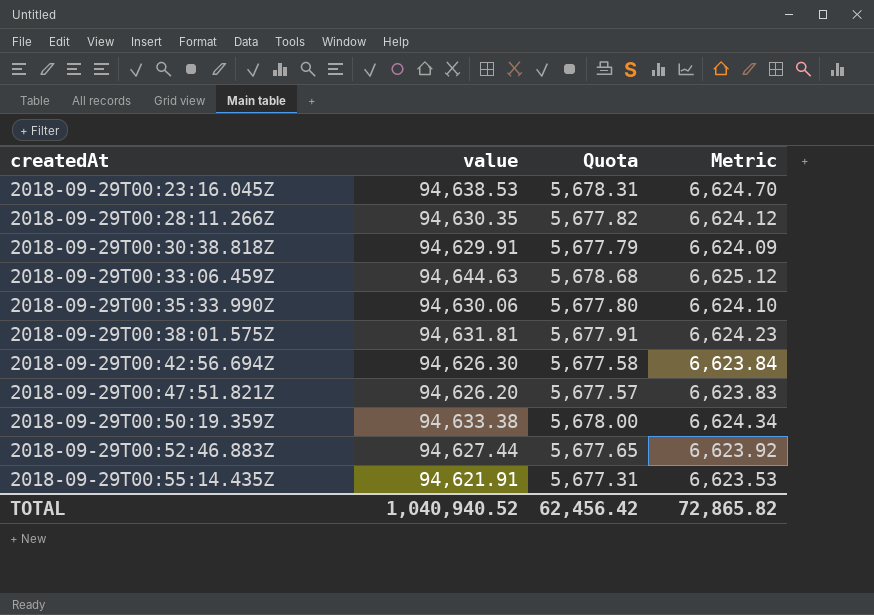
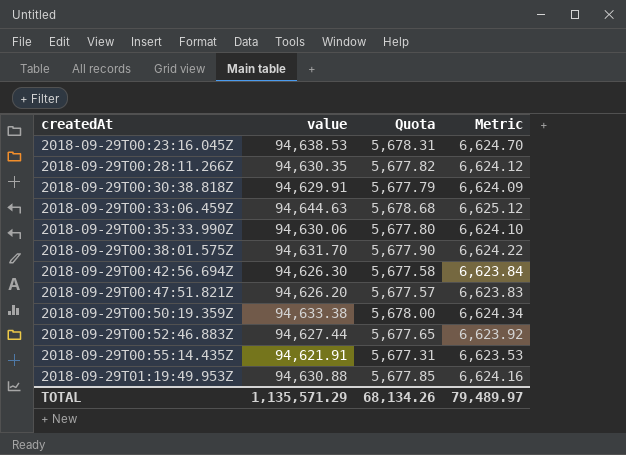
2018-09-29T00:38:01.575Z | value: 94,631.81 -> 94,631.70
2018-09-29T00:38:01.575Z | Quota: 5,677.91 -> 5,677.90
2018-09-29T00:38:01.575Z | Metric: 6,624.23 -> 6,624.22
row 2018-09-29T01:19:49.953Z: none -> 94,630.88 | 5,677.85 | 6,624.16
TOTAL | value: 1,040,940.52 -> 1,135,571.29
TOTAL | Quota: 62,456.42 -> 68,134.26
TOTAL | Metric: 72,865.82 -> 79,489.97

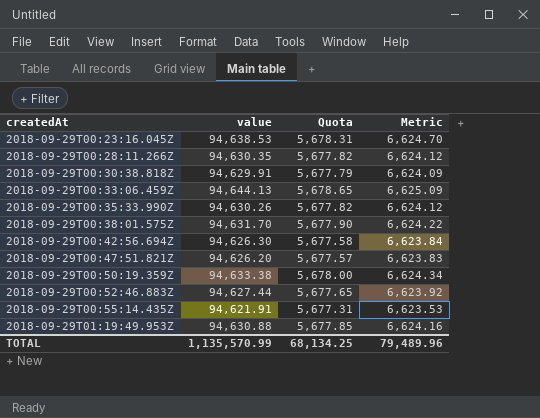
2018-09-29T00:33:06.459Z | value: 94,644.63 -> 94,644.13
2018-09-29T00:33:06.459Z | Quota: 5,678.68 -> 5,678.65
2018-09-29T00:33:06.459Z | Metric: 6,625.12 -> 6,625.09
2018-09-29T00:35:33.990Z | value: 94,630.06 -> 94,630.26
2018-09-29T00:35:33.990Z | Quota: 5,677.80 -> 5,677.82
2018-09-29T00:35:33.990Z | Metric: 6,624.10 -> 6,624.12
TOTAL | value: 1,135,571.29 -> 1,135,570.99
TOTAL | Quota: 68,134.26 -> 68,134.25
TOTAL | Metric: 79,489.97 -> 79,489.96

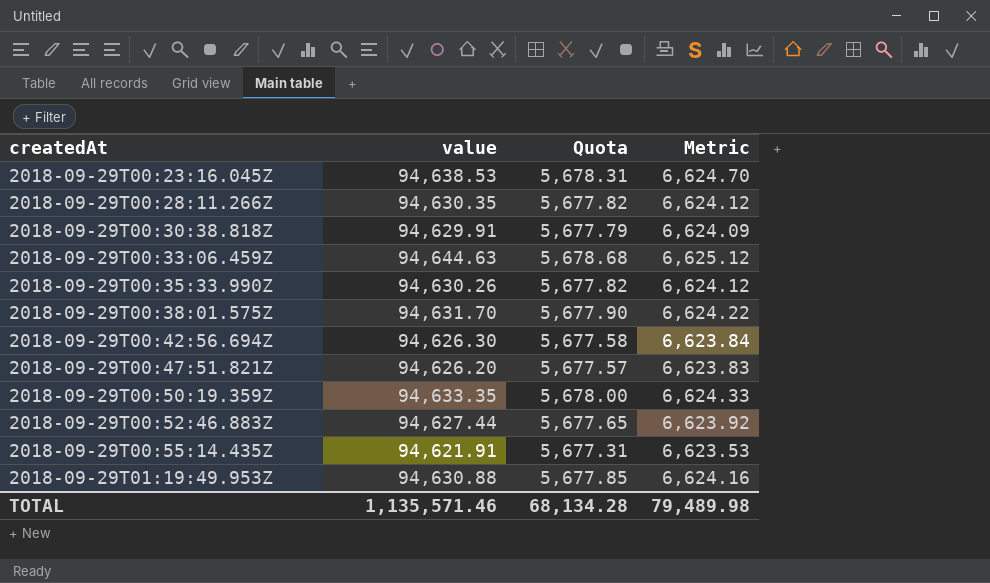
2018-09-29T00:33:06.459Z | value: 94,644.13 -> 94,644.63
2018-09-29T00:33:06.459Z | Quota: 5,678.65 -> 5,678.68
2018-09-29T00:33:06.459Z | Metric: 6,625.09 -> 6,625.12
2018-09-29T00:50:19.359Z | value: 94,633.38 -> 94,633.35
2018-09-29T00:50:19.359Z | Metric: 6,624.34 -> 6,624.33
TOTAL | value: 1,135,570.99 -> 1,135,571.46
TOTAL | Quota: 68,134.25 -> 68,134.28
TOTAL | Metric: 79,489.96 -> 79,489.98

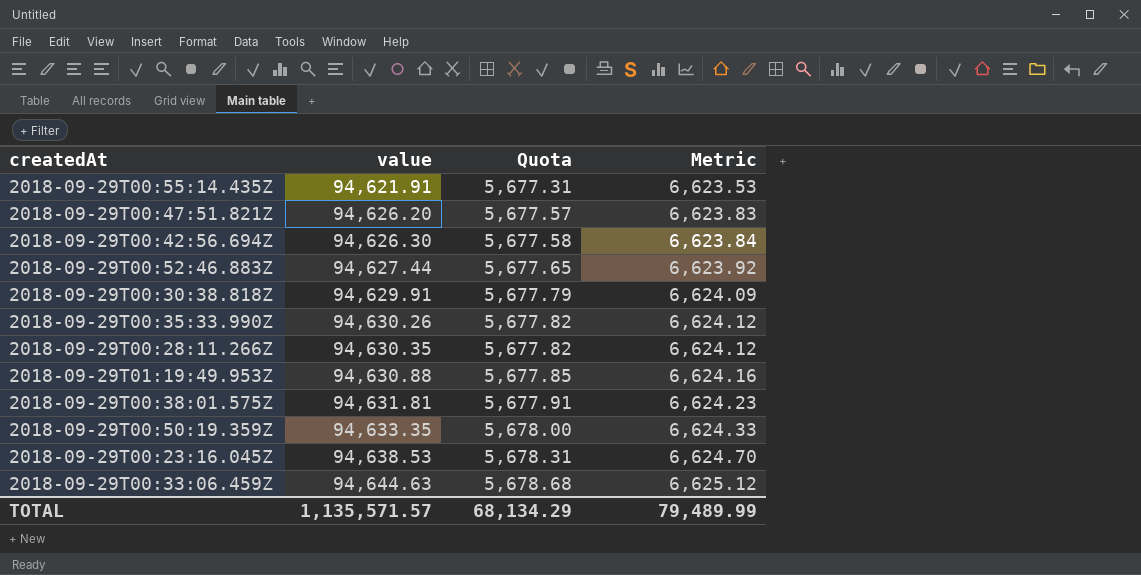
row order: createdAt ascending -> value ascending
2018-09-29T00:38:01.575Z | value: 94,631.70 -> 94,631.81
2018-09-29T00:38:01.575Z | Quota: 5,677.90 -> 5,677.91
2018-09-29T00:38:01.575Z | Metric: 6,624.22 -> 6,624.23
TOTAL | value: 1,135,571.46 -> 1,135,571.57
TOTAL | Quota: 68,134.28 -> 68,134.29
TOTAL | Metric: 79,489.98 -> 79,489.99

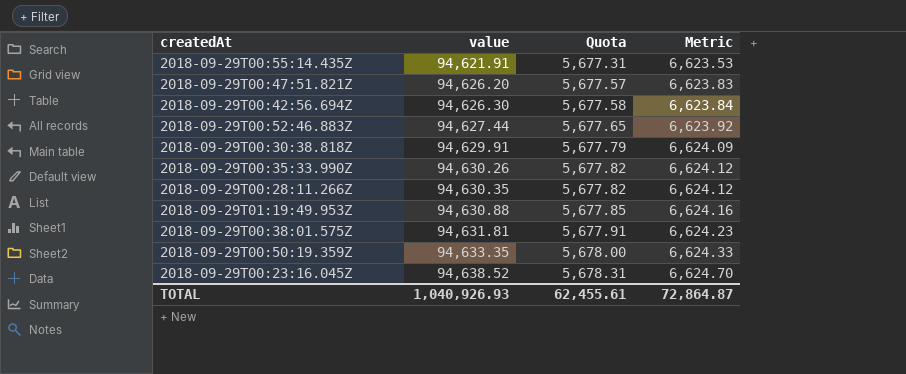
row 2018-09-29T00:33:06.459Z: 94,644.63 | 5,678.68 | 6,625.12 -> none
2018-09-29T00:23:16.045Z | value: 94,638.53 -> 94,638.52
TOTAL | value: 1,135,571.57 -> 1,040,926.93
TOTAL | Quota: 68,134.29 -> 62,455.61
TOTAL | Metric: 79,489.99 -> 72,864.87

